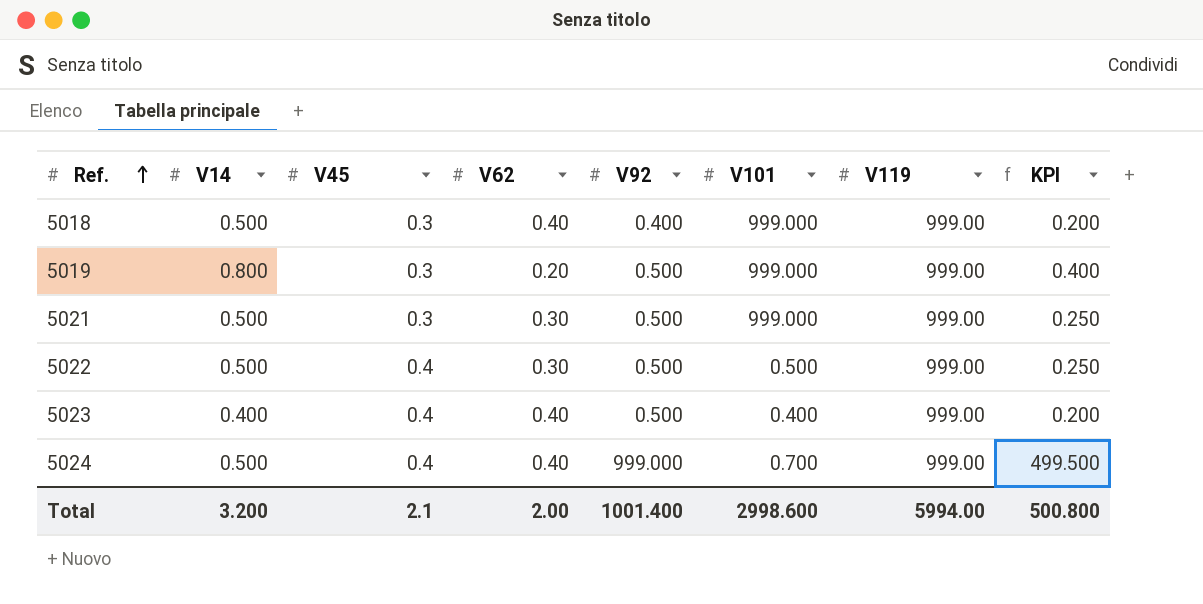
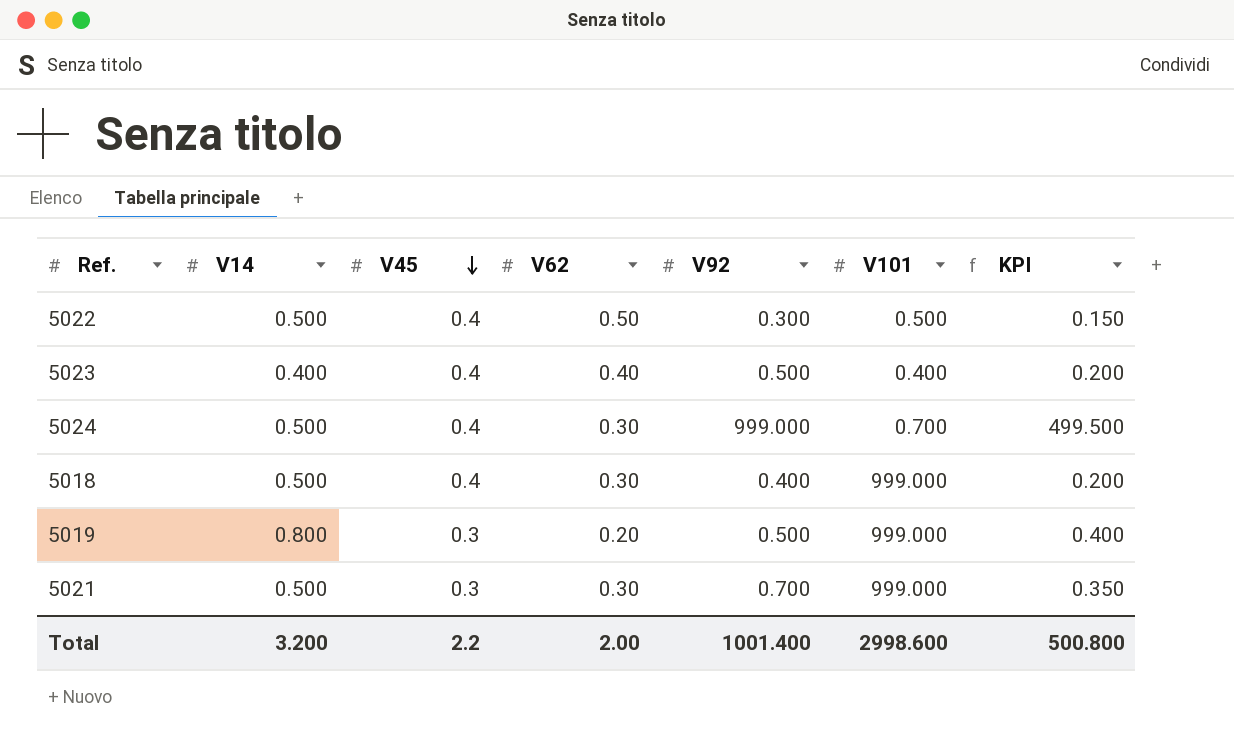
row order: Ref. ascending -> V45 descending
column V119 | position: 7 -> none
5022 | V62: 0.30 -> 0.50
5022 | V92: 0.500 -> 0.300
5022 | KPI: 0.250 -> 0.150
5024 | V62: 0.40 -> 0.30
5018 | V45: 0.3 -> 0.4
5018 | V62: 0.40 -> 0.30
5021 | V92: 0.500 -> 0.700
5021 | KPI: 0.250 -> 0.350
Total | V45: 2.1 -> 2.2

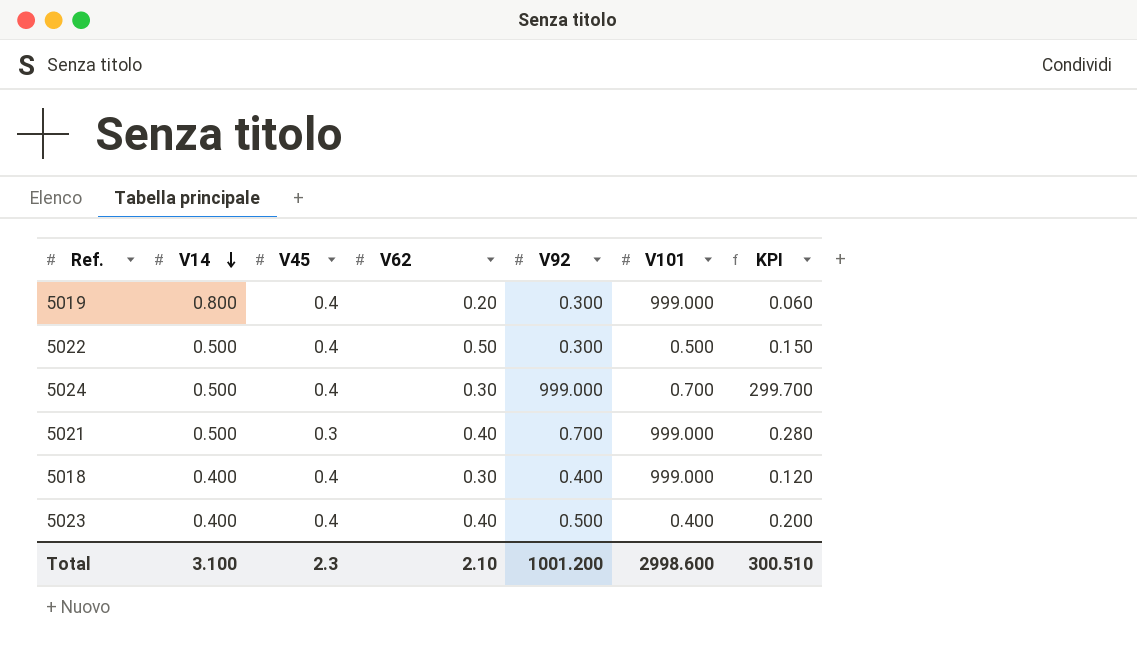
row order: V45 descending -> V14 descending
column KPI | formula: [V14] * [V92] -> [V62] * [V92]
5019 | V45: 0.3 -> 0.4
5019 | V92: 0.500 -> 0.300
5021 | V62: 0.30 -> 0.40
5018 | V14: 0.500 -> 0.400
Total | V14: 3.200 -> 3.100
Total | V45: 2.2 -> 2.3
Total | V62: 2.00 -> 2.10
Total | V92: 1001.400 -> 1001.200
Total | KPI: 500.800 -> 300.510

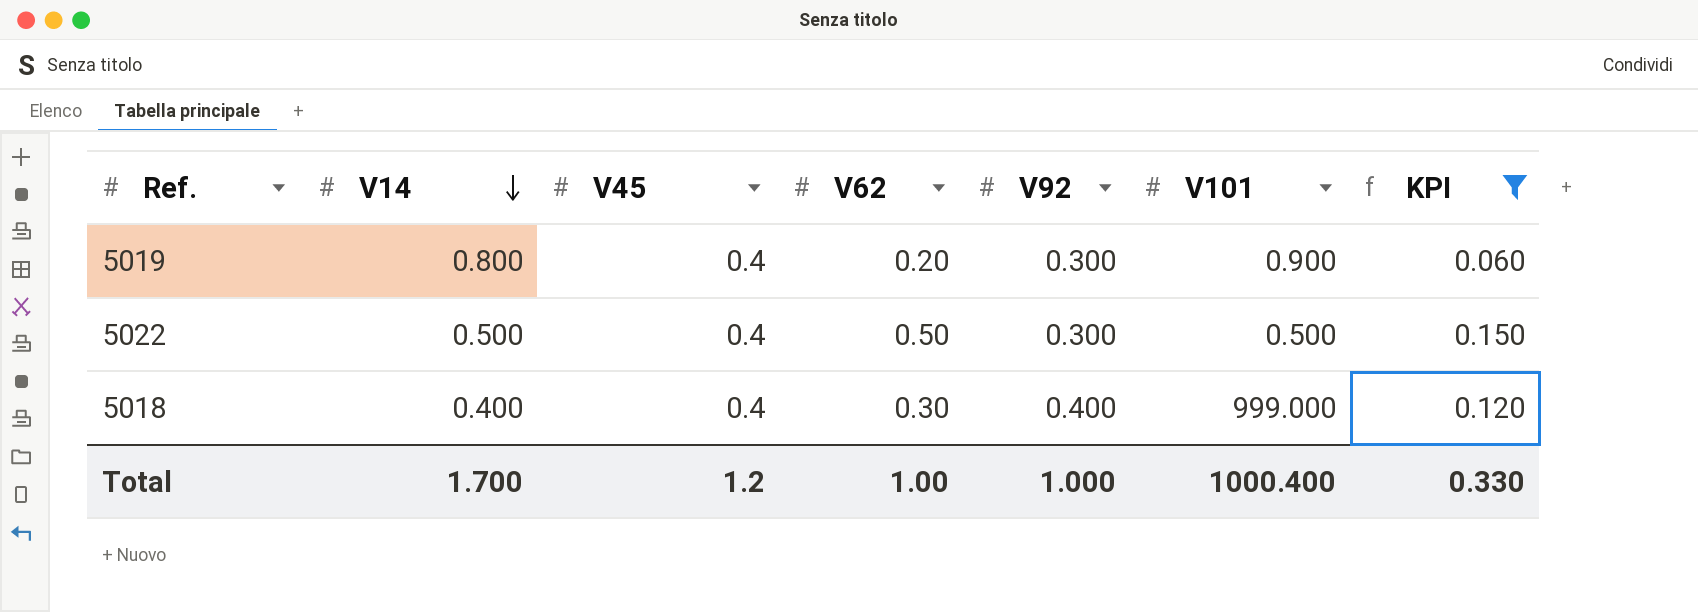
filter: none -> KPI <= 0.150
5019 | V101: 999.000 -> 0.900
Total | V14: 3.100 -> 1.700
Total | V45: 2.3 -> 1.2
Total | V62: 2.10 -> 1.00
Total | V92: 1001.200 -> 1.000
Total | V101: 2998.600 -> 1000.400
Total | KPI: 300.510 -> 0.330

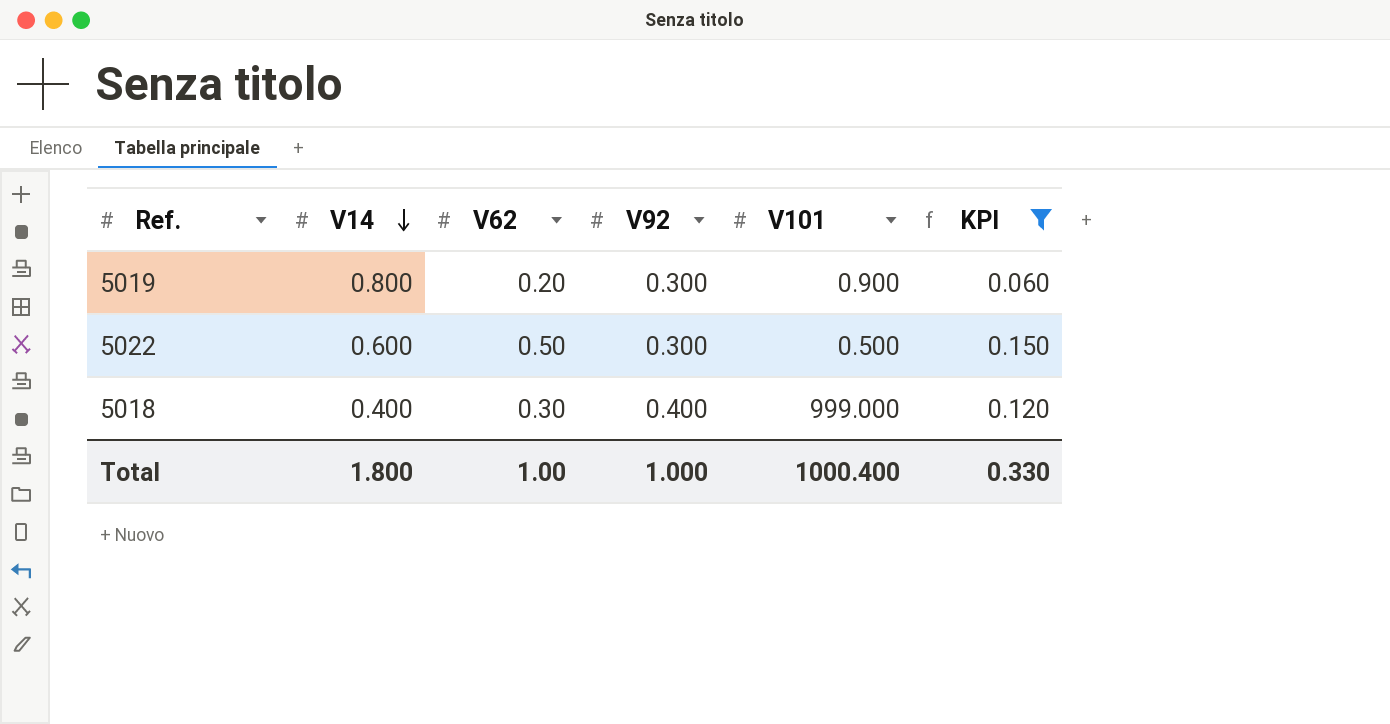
column V45 | position: 3 -> none
5022 | V14: 0.500 -> 0.600
Total | V14: 1.700 -> 1.800

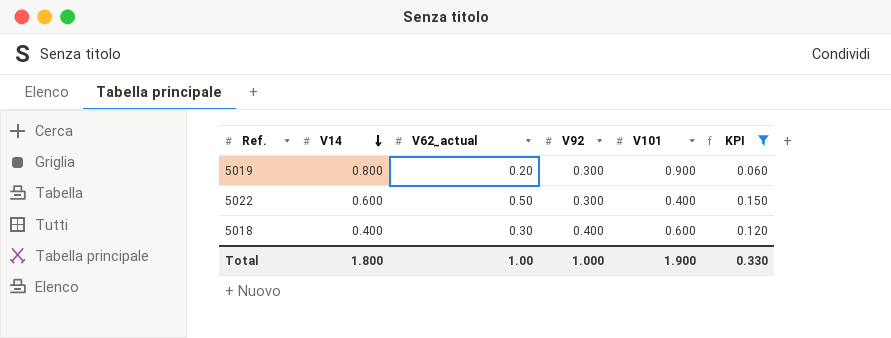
column name: V62 -> V62_actual
5022 | V101: 0.500 -> 0.400
5018 | V101: 999.000 -> 0.600
Total | V101: 1000.400 -> 1.900

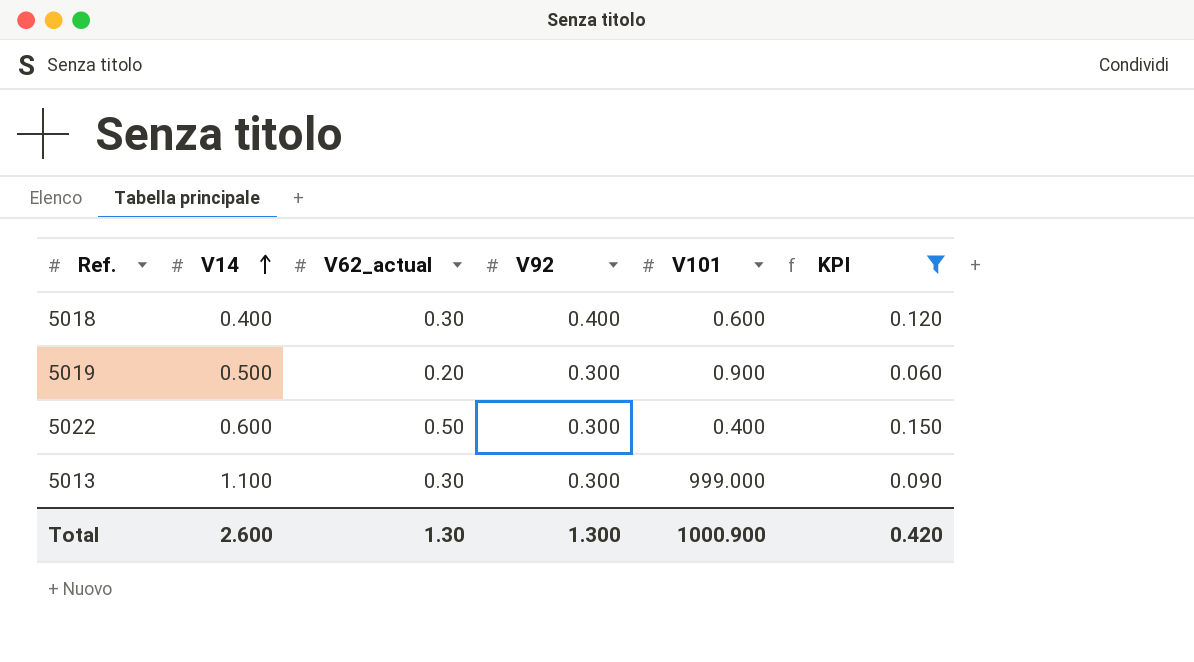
row order: V14 descending -> V14 ascending
5019 | V14: 0.800 -> 0.500
row 5013: none -> 1.100 | 0.30 | 0.300 | 999.000 | 0.090
Total | V14: 1.800 -> 2.600
Total | V62_actual: 1.00 -> 1.30
Total | V92: 1.000 -> 1.300
Total | V101: 1.900 -> 1000.900
Total | KPI: 0.330 -> 0.420

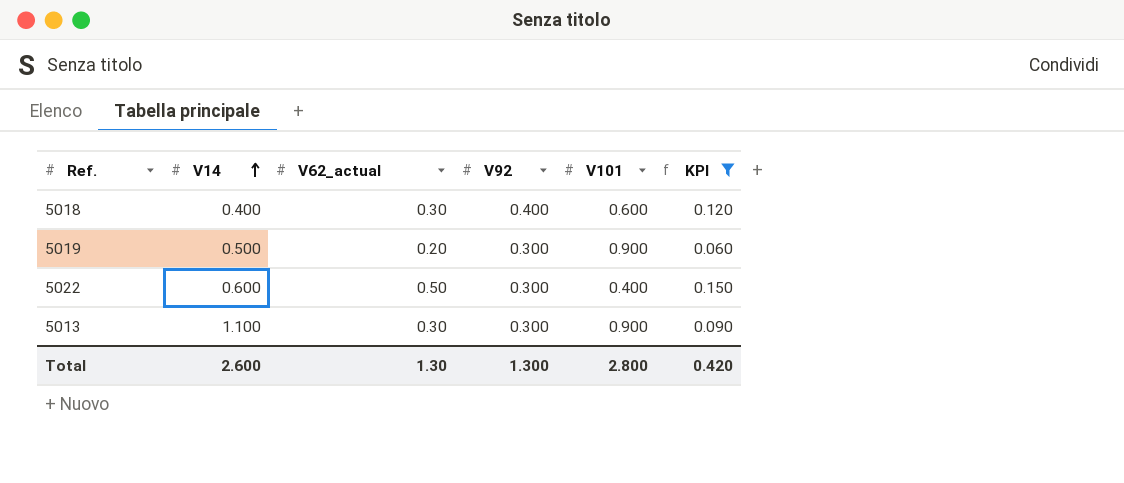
5013 | V101: 999.000 -> 0.900
Total | V101: 1000.900 -> 2.800

